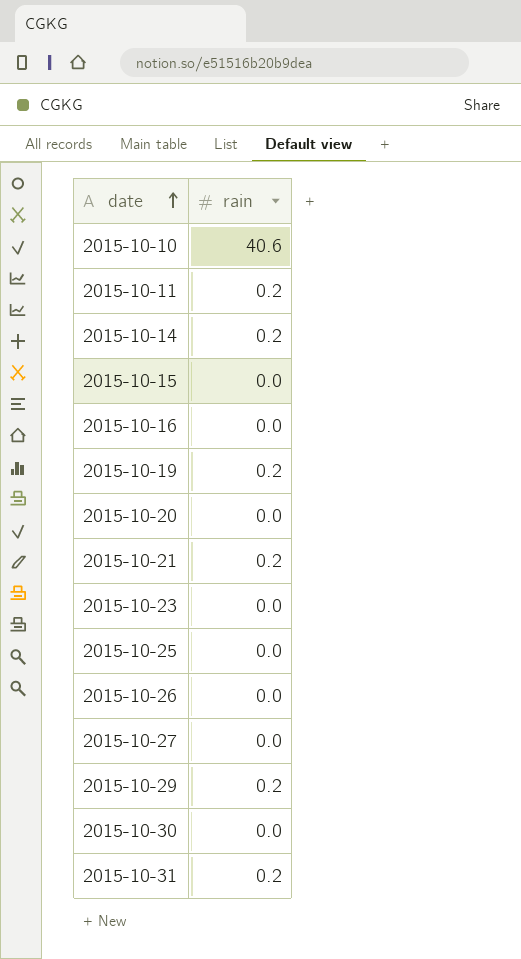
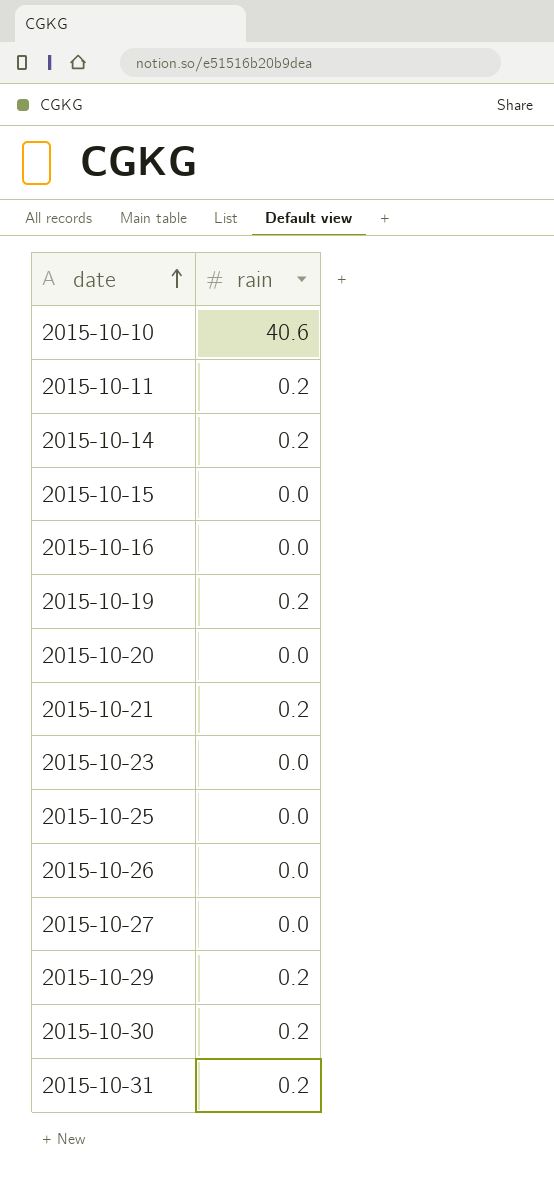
2015-10-30 | rain: 0.0 -> 0.2

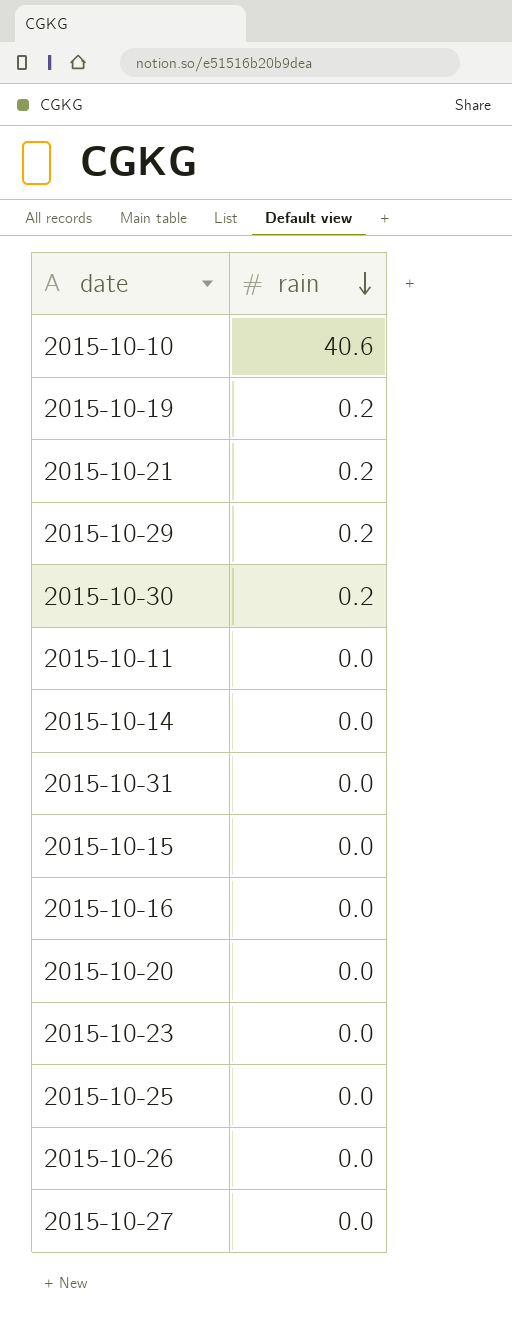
row order: date ascending -> rain descending
2015-10-11 | rain: 0.2 -> 0.0
2015-10-14 | rain: 0.2 -> 0.0
2015-10-31 | rain: 0.2 -> 0.0

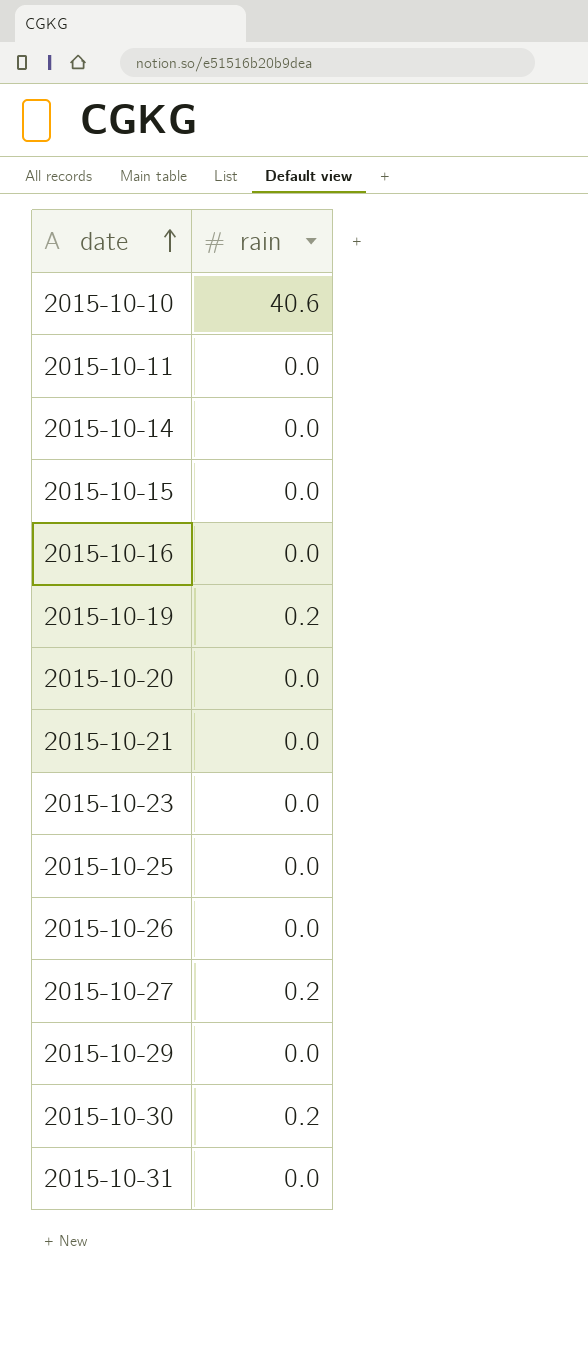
row order: rain descending -> date ascending
2015-10-21 | rain: 0.2 -> 0.0
2015-10-27 | rain: 0.0 -> 0.2
2015-10-29 | rain: 0.2 -> 0.0

